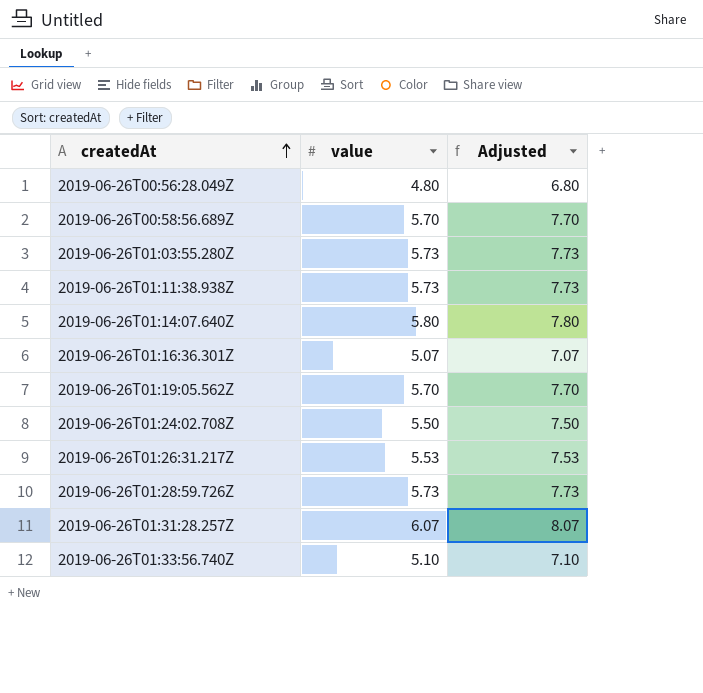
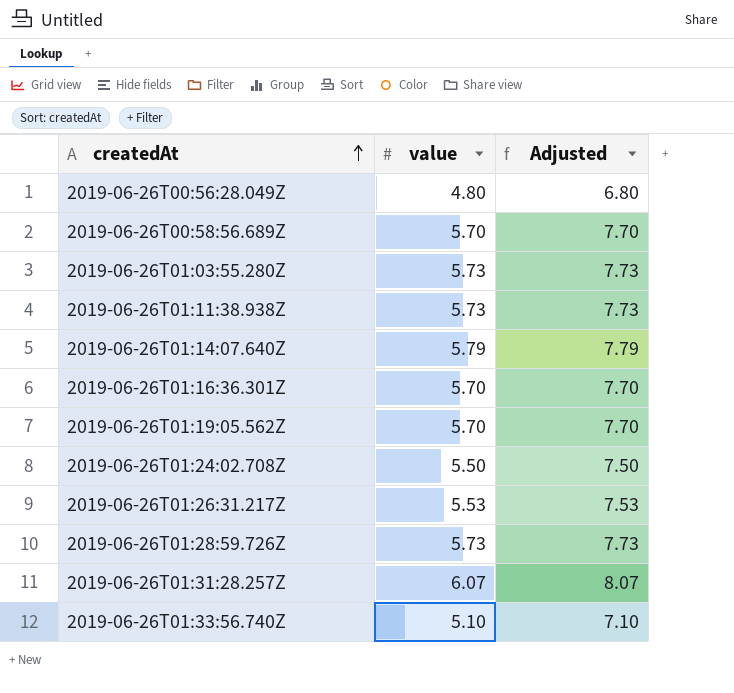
2019-06-26T01:14:07.640Z | value: 5.80 -> 5.79
2019-06-26T01:14:07.640Z | Adjusted: 7.80 -> 7.79
2019-06-26T01:16:36.301Z | value: 5.07 -> 5.70
2019-06-26T01:16:36.301Z | Adjusted: 7.07 -> 7.70

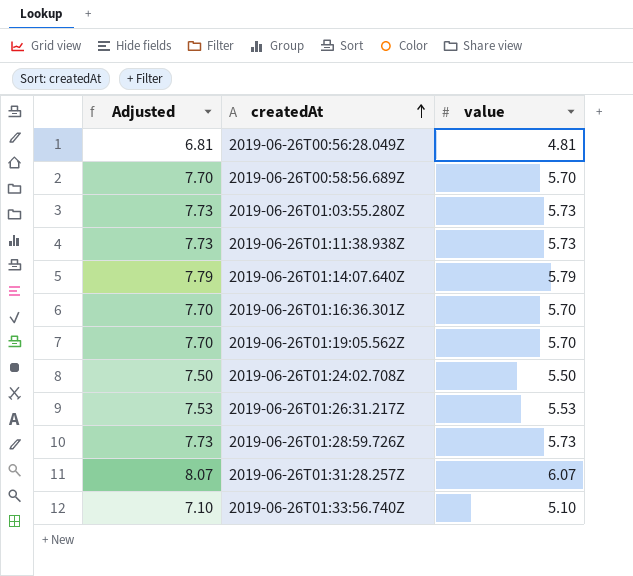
column Adjusted | position: 3 -> 1
2019-06-26T00:56:28.049Z | Adjusted: 6.80 -> 6.81
2019-06-26T00:56:28.049Z | value: 4.80 -> 4.81

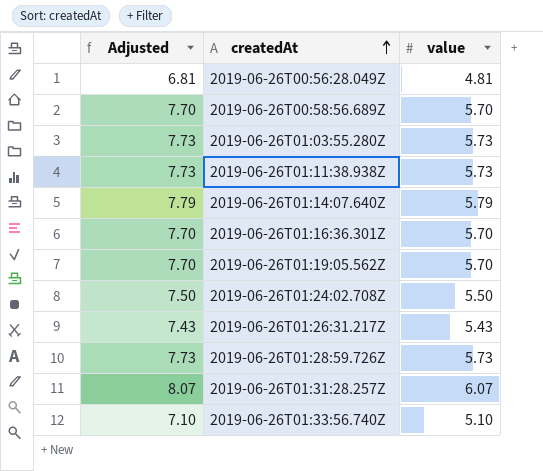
2019-06-26T01:26:31.217Z | Adjusted: 7.53 -> 7.43
2019-06-26T01:26:31.217Z | value: 5.53 -> 5.43

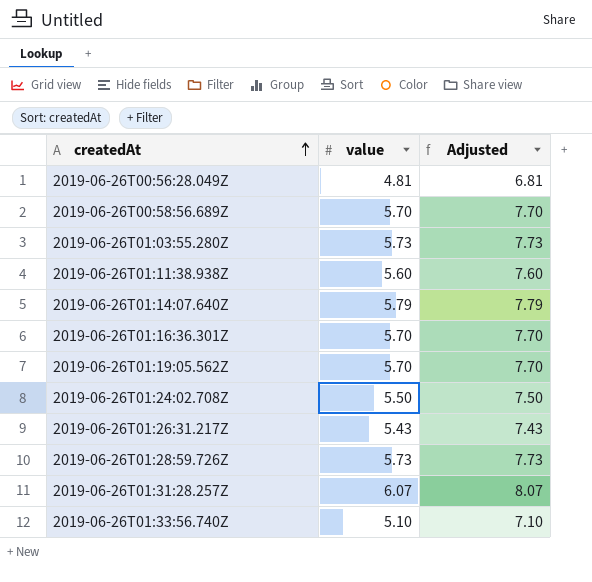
column Adjusted | position: 1 -> 3
2019-06-26T01:11:38.938Z | value: 5.73 -> 5.60
2019-06-26T01:11:38.938Z | Adjusted: 7.73 -> 7.60

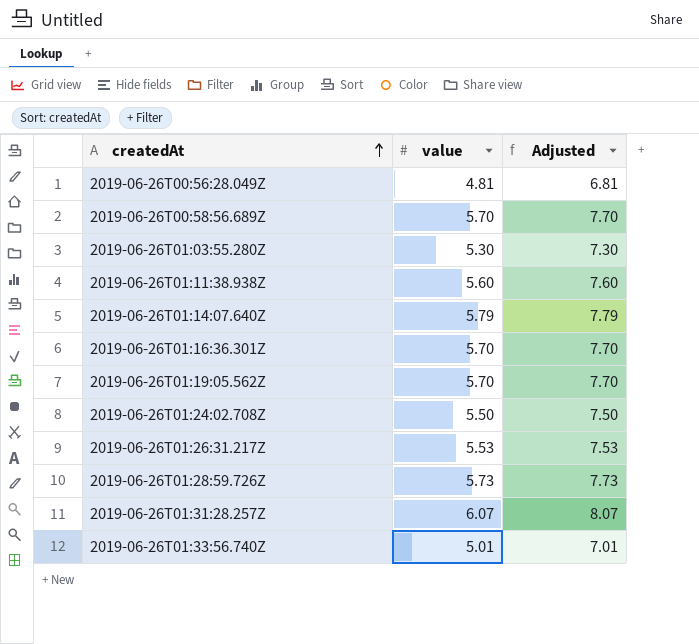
2019-06-26T01:03:55.280Z | value: 5.73 -> 5.30
2019-06-26T01:03:55.280Z | Adjusted: 7.73 -> 7.30
2019-06-26T01:26:31.217Z | value: 5.43 -> 5.53
2019-06-26T01:26:31.217Z | Adjusted: 7.43 -> 7.53
2019-06-26T01:33:56.740Z | value: 5.10 -> 5.01
2019-06-26T01:33:56.740Z | Adjusted: 7.10 -> 7.01

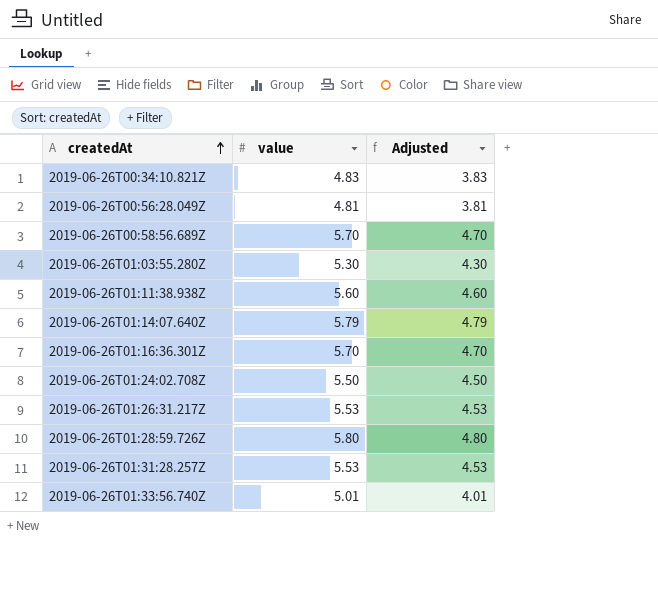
column Adjusted | formula: [value] + 2 -> [value] - 1
row 2019-06-26T01:19:05.562Z: 5.70 | 7.70 -> none
row 2019-06-26T00:34:10.821Z: none -> 4.83 | 3.83
2019-06-26T01:28:59.726Z | value: 5.73 -> 5.80
2019-06-26T01:31:28.257Z | value: 6.07 -> 5.53

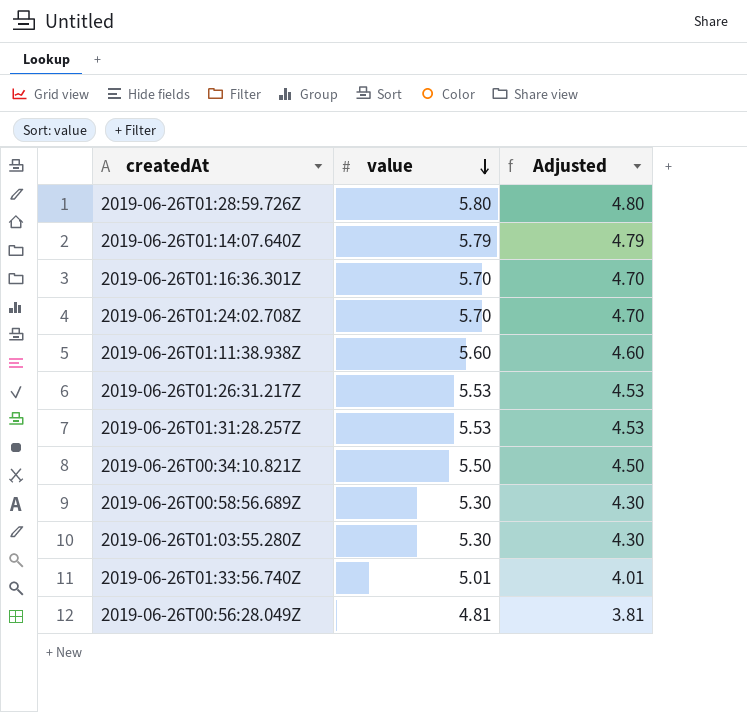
row order: createdAt ascending -> value descending
2019-06-26T01:24:02.708Z | value: 5.50 -> 5.70
2019-06-26T01:24:02.708Z | Adjusted: 4.50 -> 4.70
2019-06-26T00:34:10.821Z | value: 4.83 -> 5.50
2019-06-26T00:34:10.821Z | Adjusted: 3.83 -> 4.50
2019-06-26T00:58:56.689Z | value: 5.70 -> 5.30
2019-06-26T00:58:56.689Z | Adjusted: 4.70 -> 4.30

